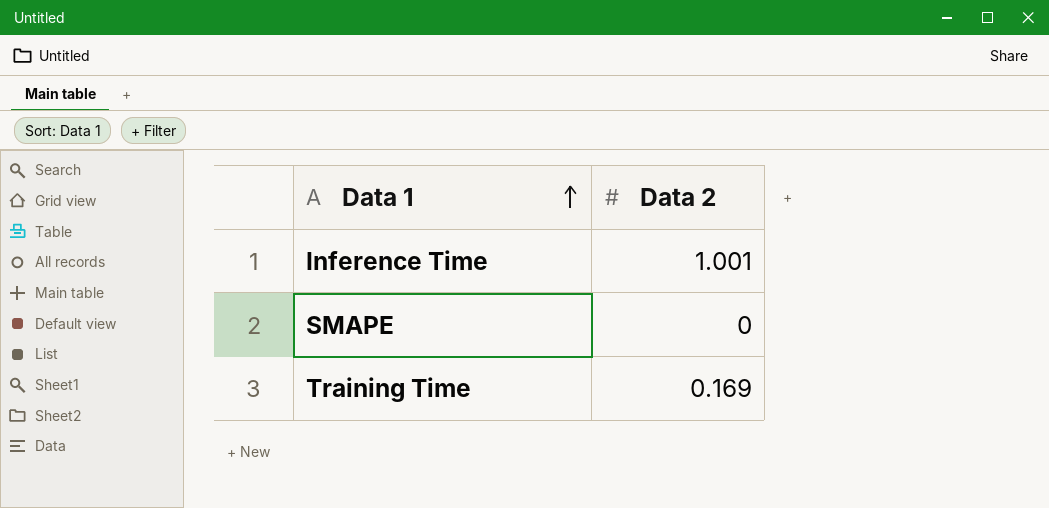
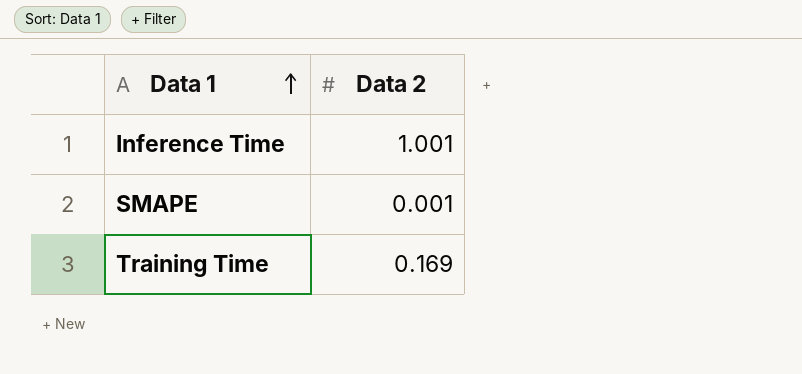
SMAPE | Data 2: 0 -> 0.001

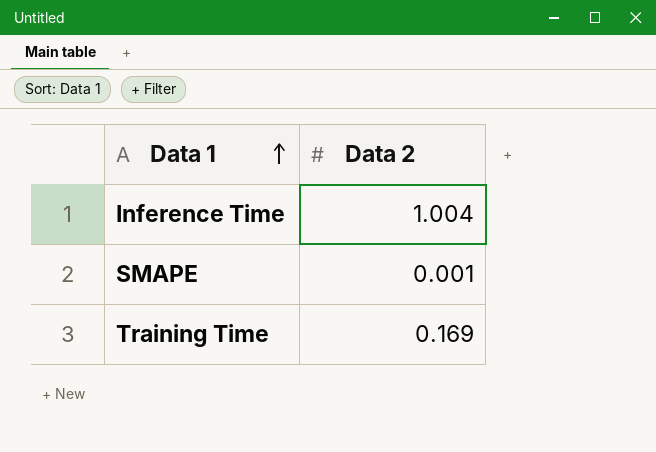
Inference Time | Data 2: 1.001 -> 1.004

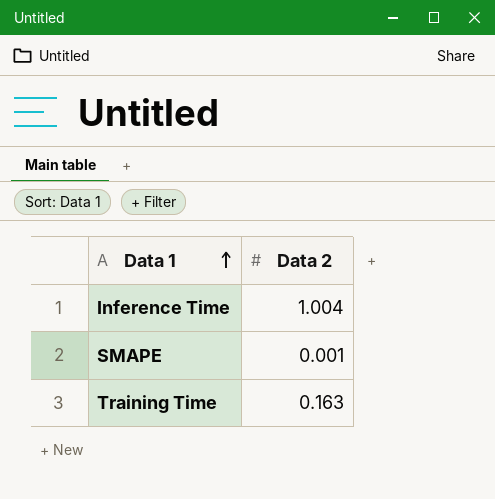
Training Time | Data 2: 0.169 -> 0.163

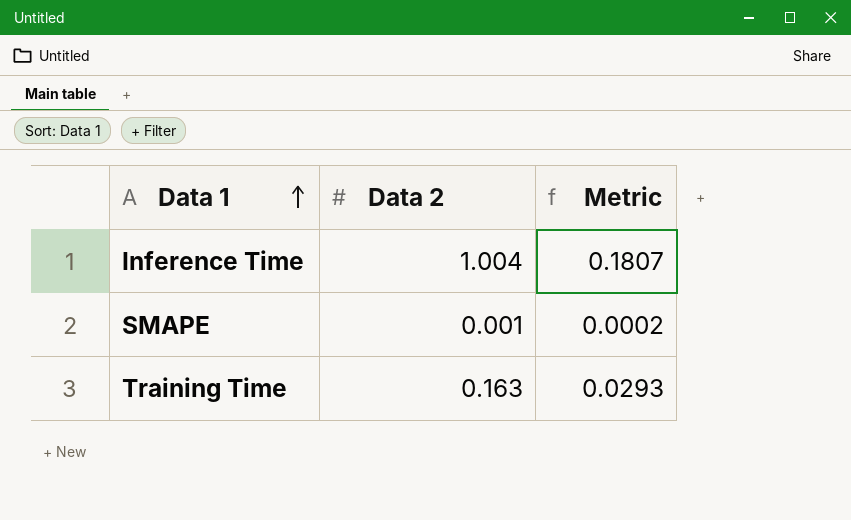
column Metric | formula: none -> [Data 2] * 0.18

